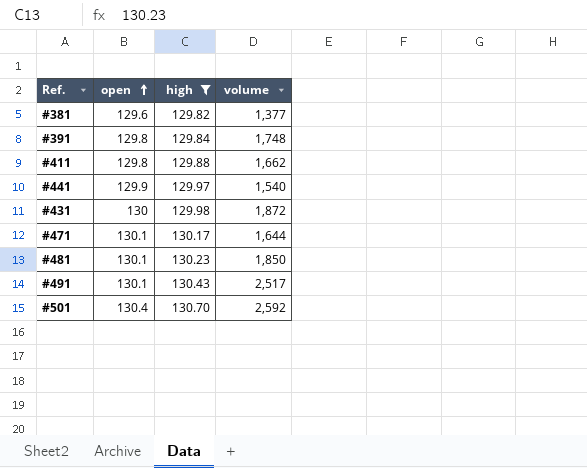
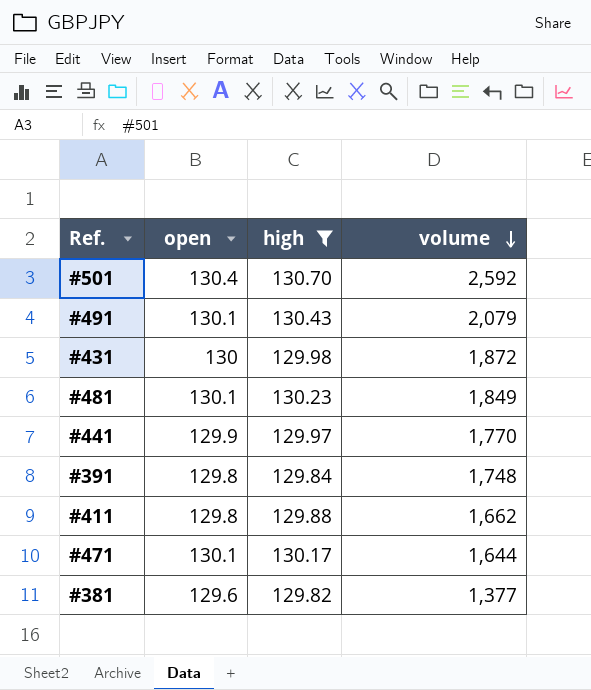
row order: open ascending -> volume descending
#491 | volume: 2,517 -> 2,079
#481 | volume: 1,850 -> 1,849
#441 | volume: 1,540 -> 1,770

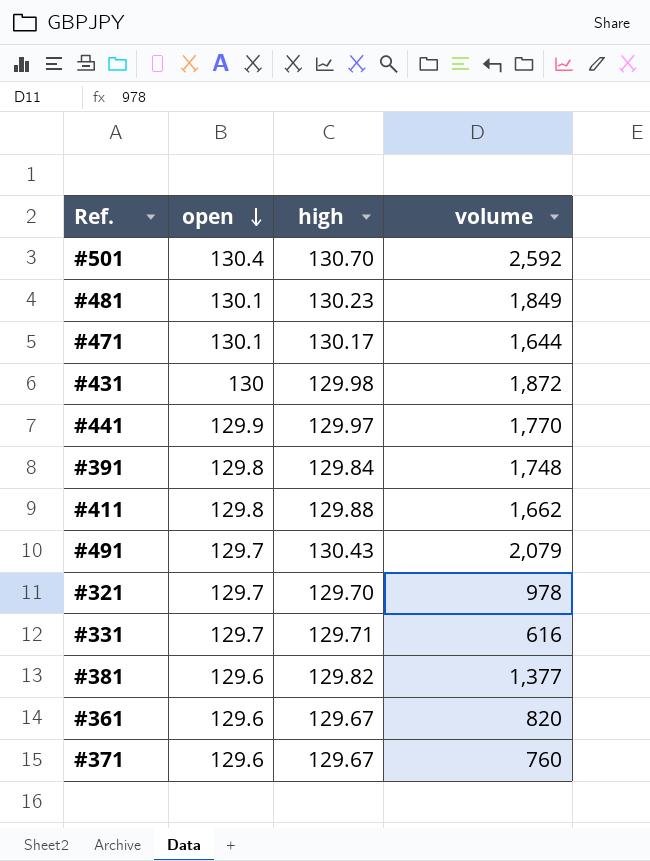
filter: high >= 129.82 -> none
row order: volume descending -> open descending
#491 | open: 130.1 -> 129.7

